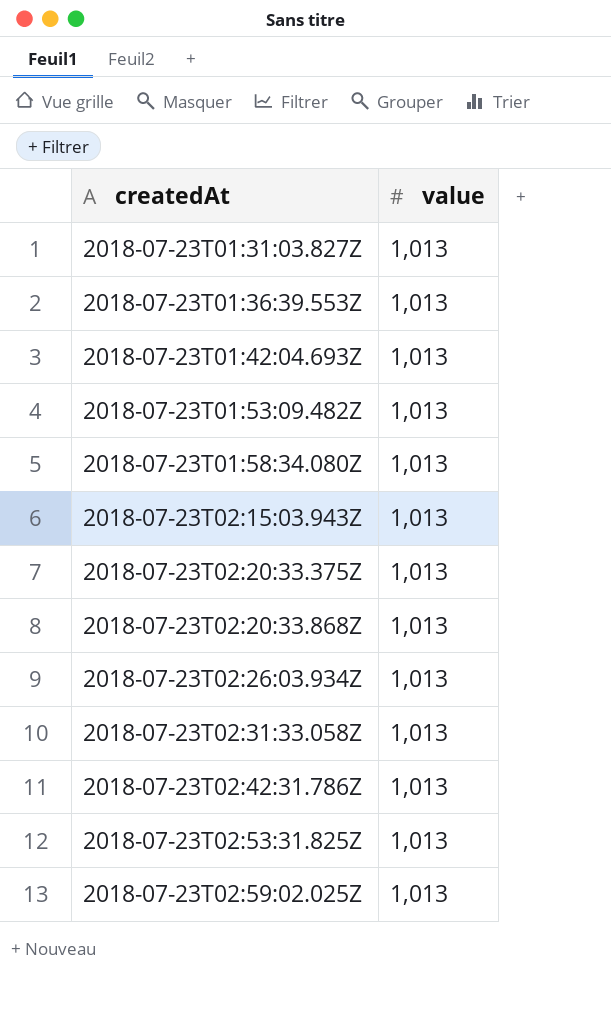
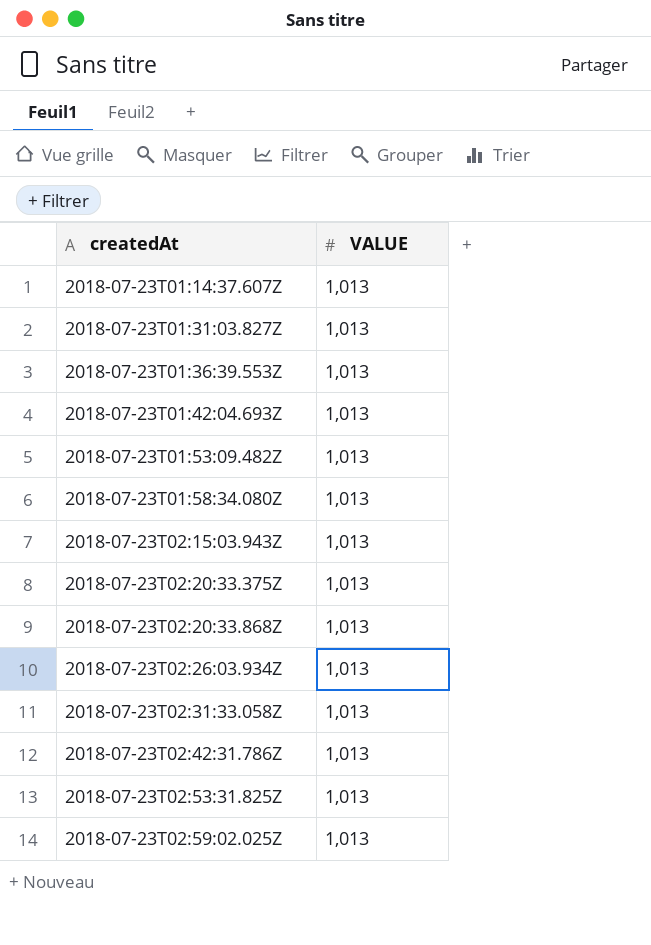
column name: value -> VALUE
row 2018-07-23T01:14:37.607Z: none -> 1,013

